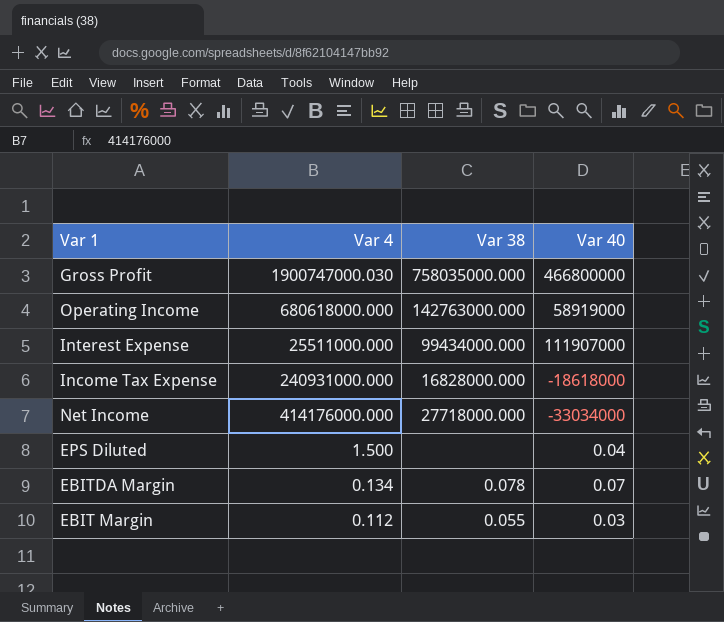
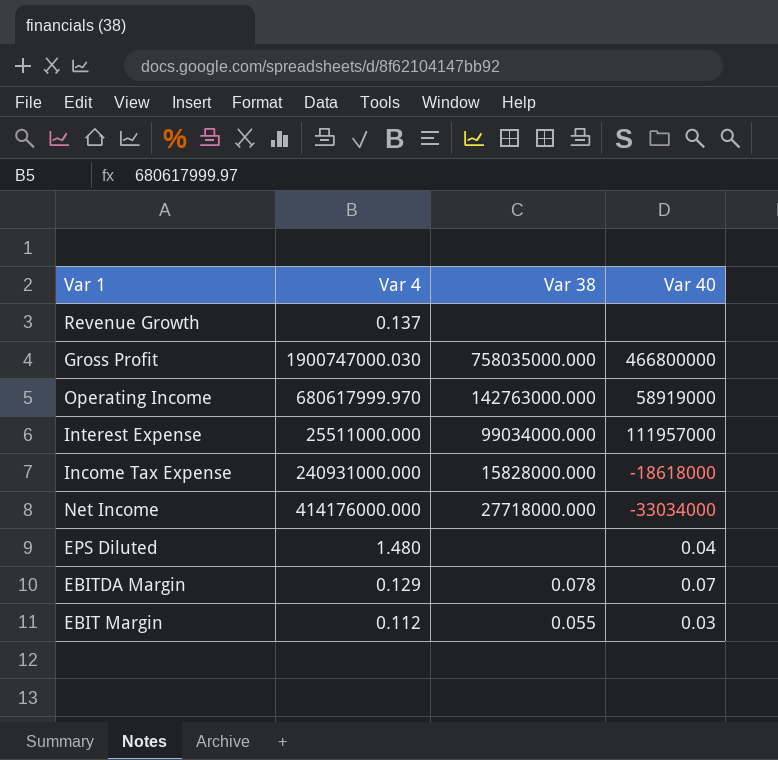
row Revenue Growth: none -> 0.137 | none | none
Operating Income | Var 4: 680618000.000 -> 680617999.970
Interest Expense | Var 38: 99434000.000 -> 99034000.000
Interest Expense | Var 40: 111907000 -> 111957000
Income Tax Expense | Var 38: 16828000.000 -> 15828000.000
EPS Diluted | Var 4: 1.500 -> 1.480
EBITDA Margin | Var 4: 0.134 -> 0.129

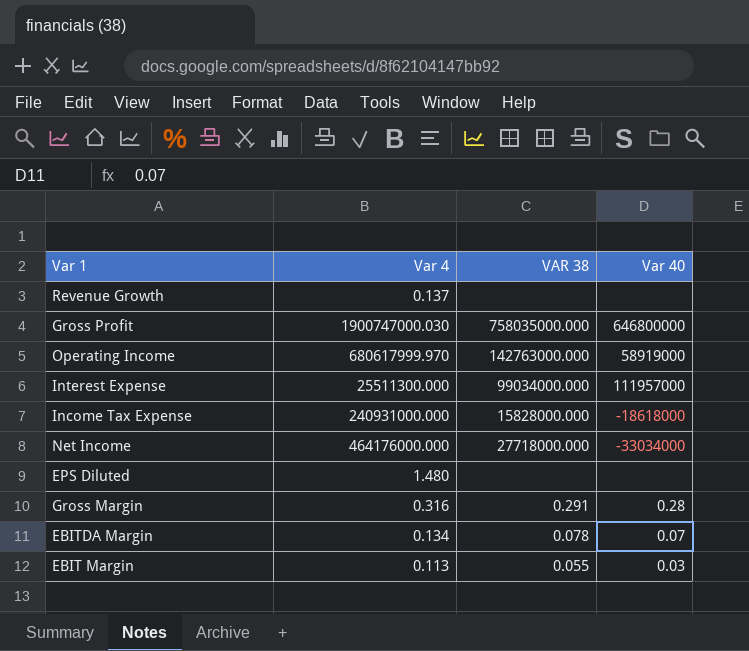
column name: Var 38 -> VAR 38
Gross Profit | Var 40: 466800000 -> 646800000
Interest Expense | Var 4: 25511000.000 -> 25511300.000
Net Income | Var 4: 414176000.000 -> 464176000.000
EPS Diluted | Var 40: 0.04 -> none
row Gross Margin: none -> 0.316 | 0.291 | 0.28
EBITDA Margin | Var 4: 0.129 -> 0.134
EBIT Margin | Var 4: 0.112 -> 0.113

